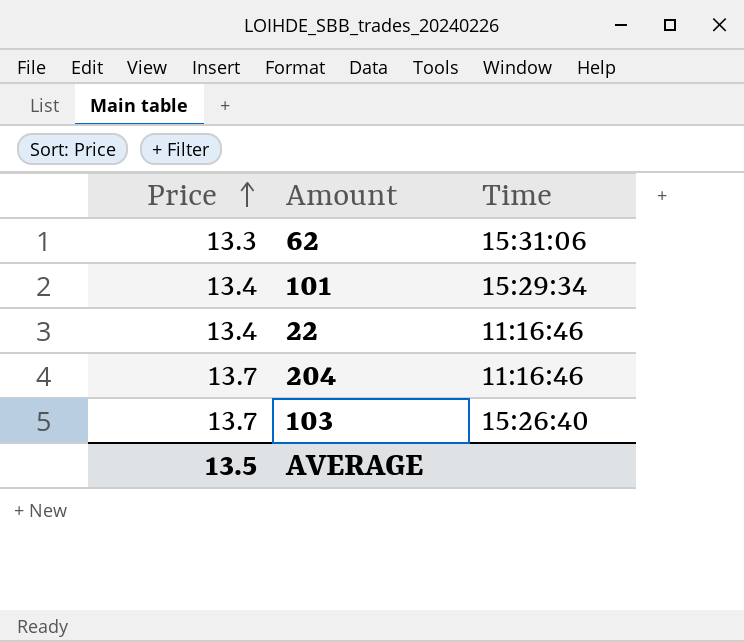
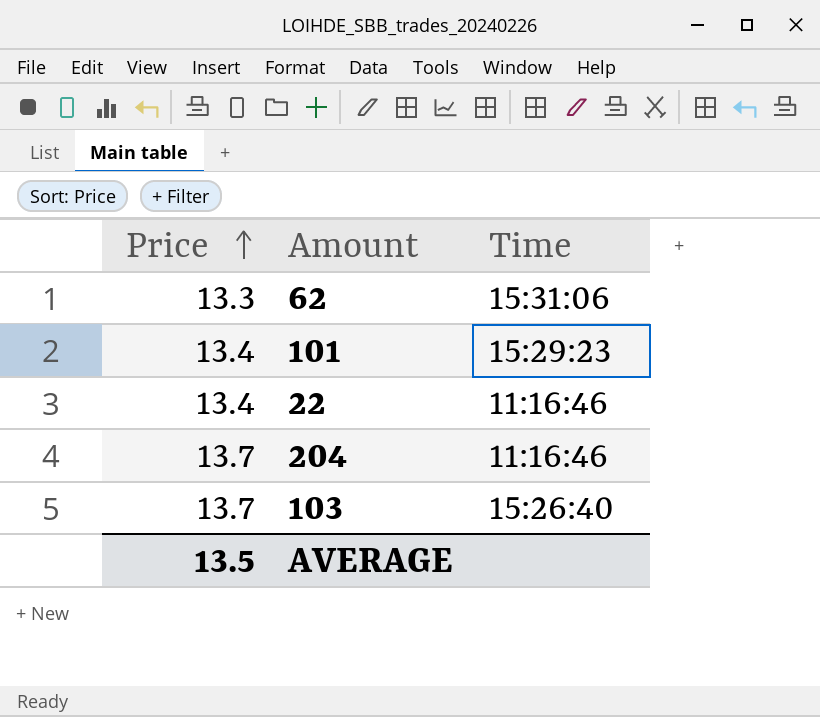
101 | Time: 15:29:34 -> 15:29:23

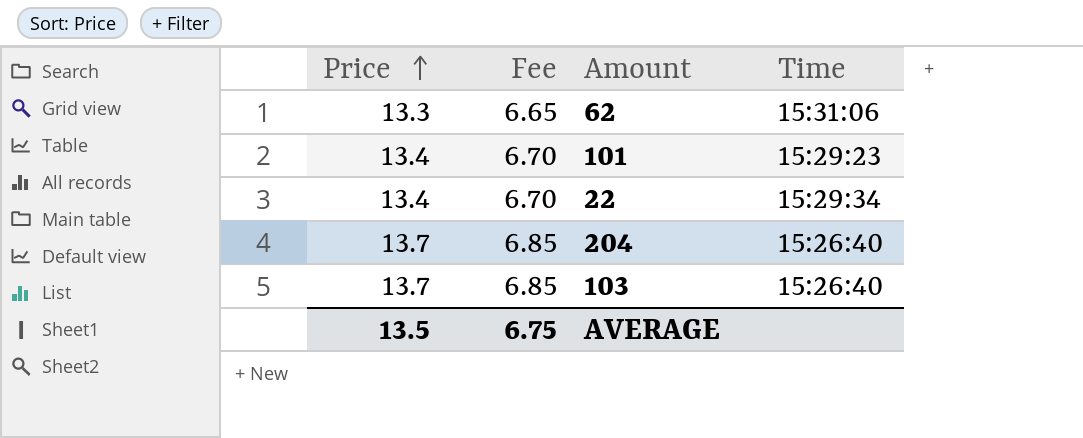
column Fee | formula: none -> [Price] * 0.5
22 | Time: 11:16:46 -> 15:29:34
204 | Time: 11:16:46 -> 15:26:40

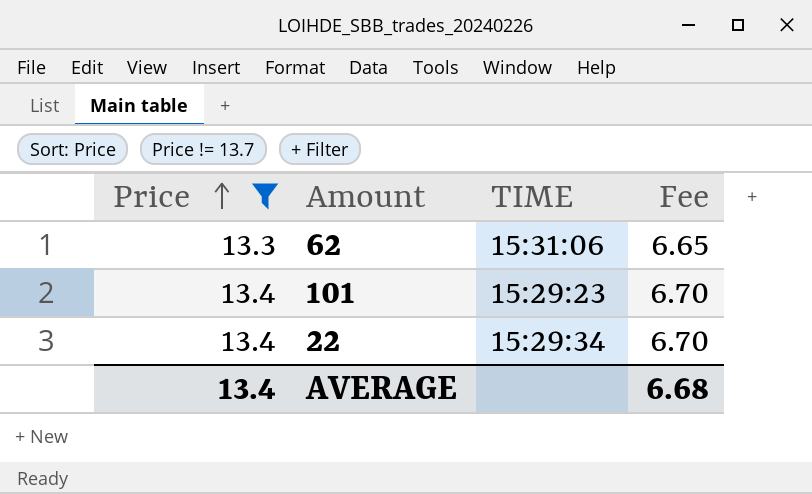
filter: none -> Price != 13.7
column name: Time -> TIME
column Fee | position: 2 -> 4
AVERAGE | Price: 13.5 -> 13.4
AVERAGE | Fee: 6.75 -> 6.68

